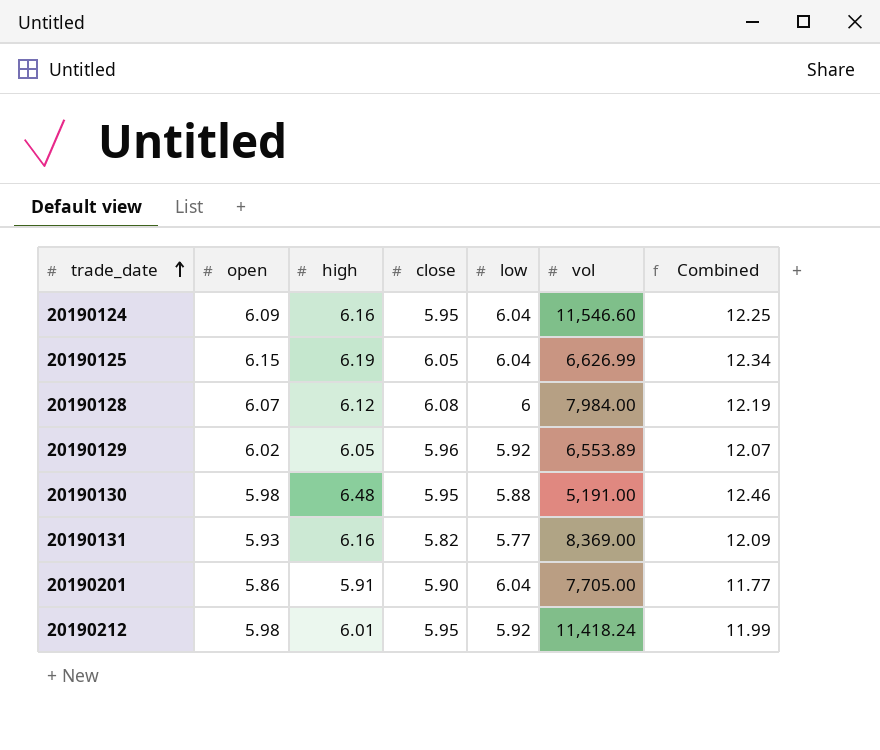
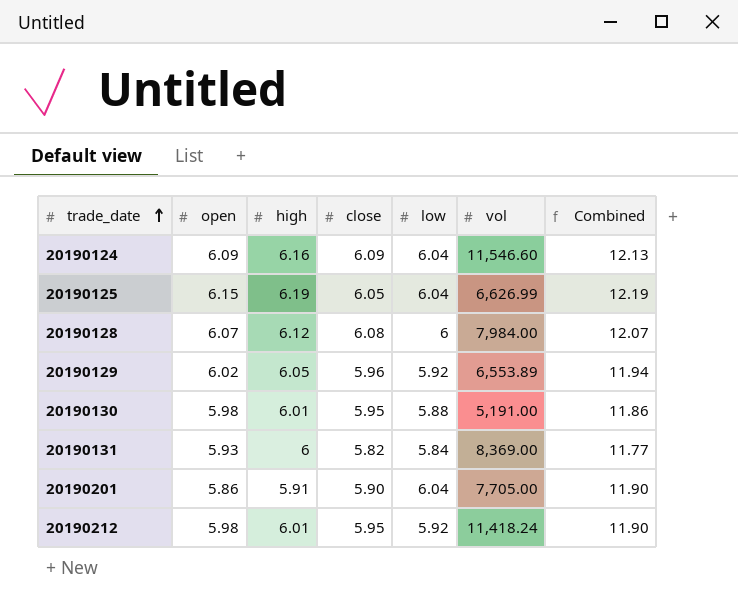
column Combined | formula: [open] + [high] -> [open] + [low]
20190124 | close: 5.95 -> 6.09
20190130 | high: 6.48 -> 6.01
20190131 | high: 6.16 -> 6
20190131 | low: 5.77 -> 5.84

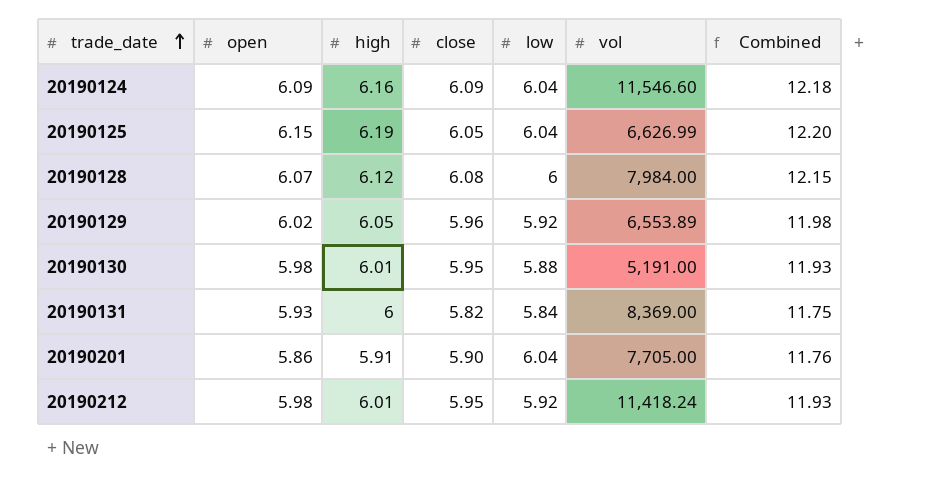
column Combined | formula: [open] + [low] -> [open] + [close]

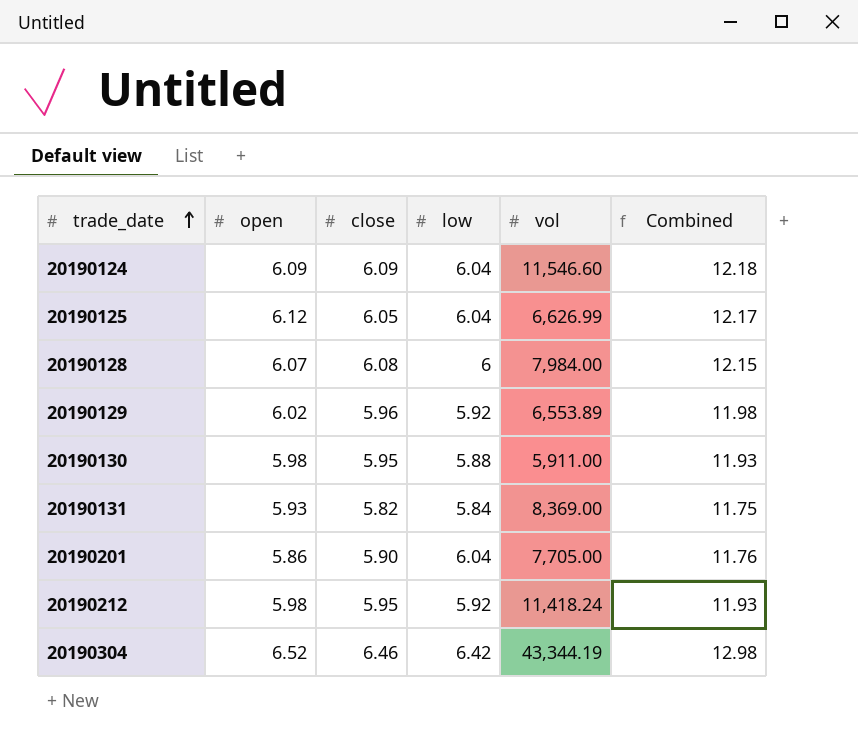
column high | position: 3 -> none
20190125 | open: 6.15 -> 6.12
20190125 | Combined: 12.20 -> 12.17
20190130 | vol: 5,191.00 -> 5,911.00
row 20190304: none -> 6.52 | 6.46 | 6.42 | 43,344.19 | 12.98

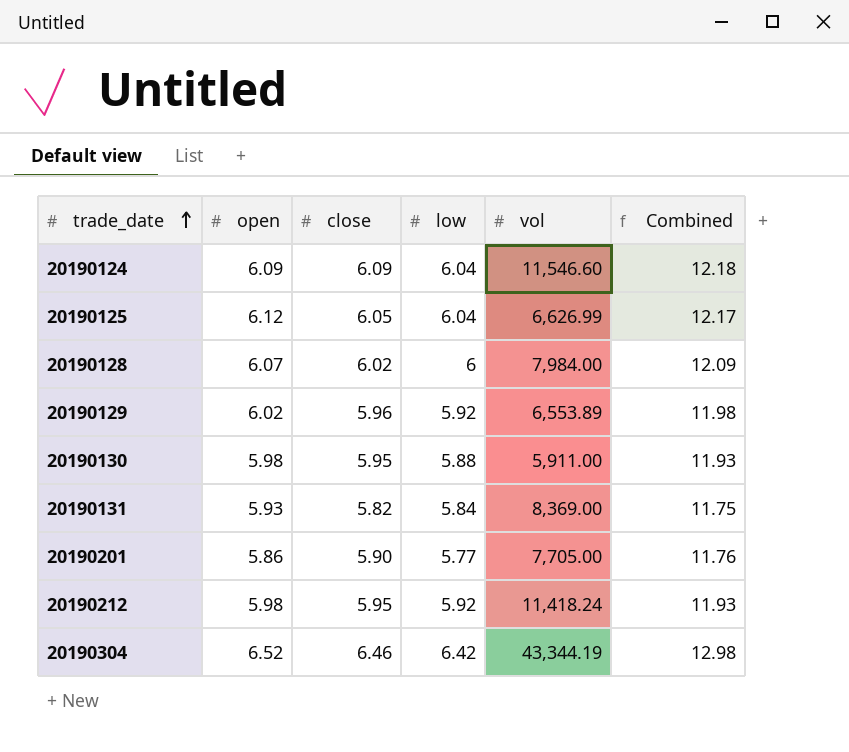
20190128 | close: 6.08 -> 6.02
20190128 | Combined: 12.15 -> 12.09
20190201 | low: 6.04 -> 5.77

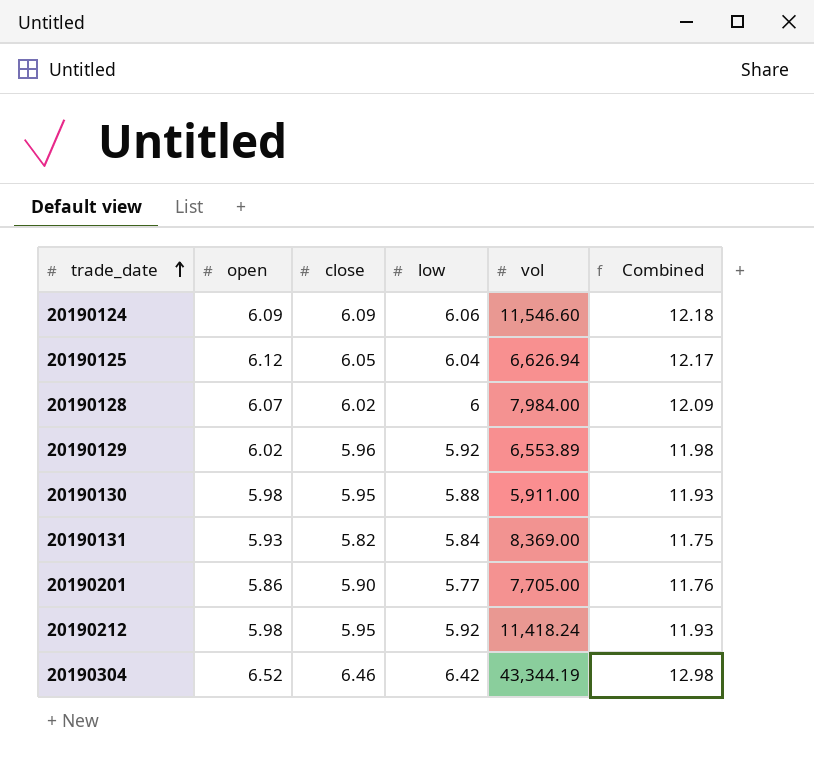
20190124 | low: 6.04 -> 6.06
20190125 | vol: 6,626.99 -> 6,626.94

